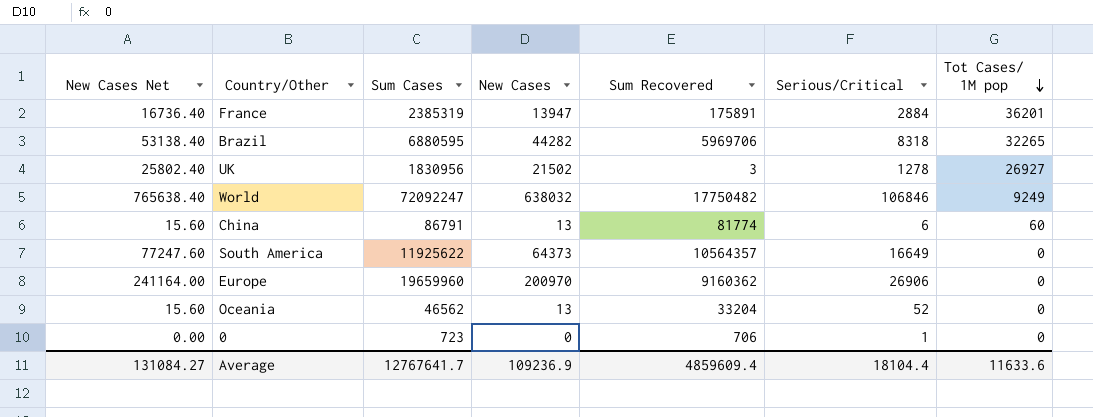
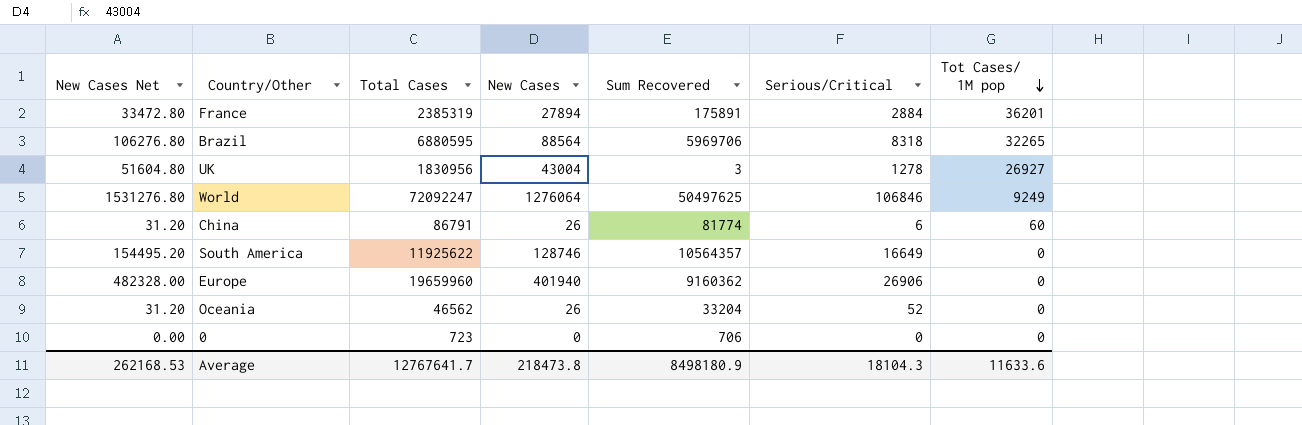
column name: Sum Cases -> Total Cases
France | New Cases Net: 16736.40 -> 33472.80
France | New Cases: 13947 -> 27894
Brazil | New Cases Net: 53138.40 -> 106276.80
Brazil | New Cases: 44282 -> 88564
UK | New Cases Net: 25802.40 -> 51604.80
UK | New Cases: 21502 -> 43004
World | New Cases Net: 765638.40 -> 1531276.80
World | New Cases: 638032 -> 1276064
World | Sum Recovered: 17750482 -> 50497625
China | New Cases Net: 15.60 -> 31.20
China | New Cases: 13 -> 26
South America | New Cases Net: 77247.60 -> 154495.20
South America | New Cases: 64373 -> 128746
Europe | New Cases Net: 241164.00 -> 482328.00
Europe | New Cases: 200970 -> 401940
Oceania | New Cases Net: 15.60 -> 31.20
Oceania | New Cases: 13 -> 26
0 | Serious/Critical: 1 -> 0
Average | New Cases Net: 131084.27 -> 262168.53
Average | New Cases: 109236.9 -> 218473.8
Average | Sum Recovered: 4859609.4 -> 8498180.9
Average | Serious/Critical: 18104.4 -> 18104.3

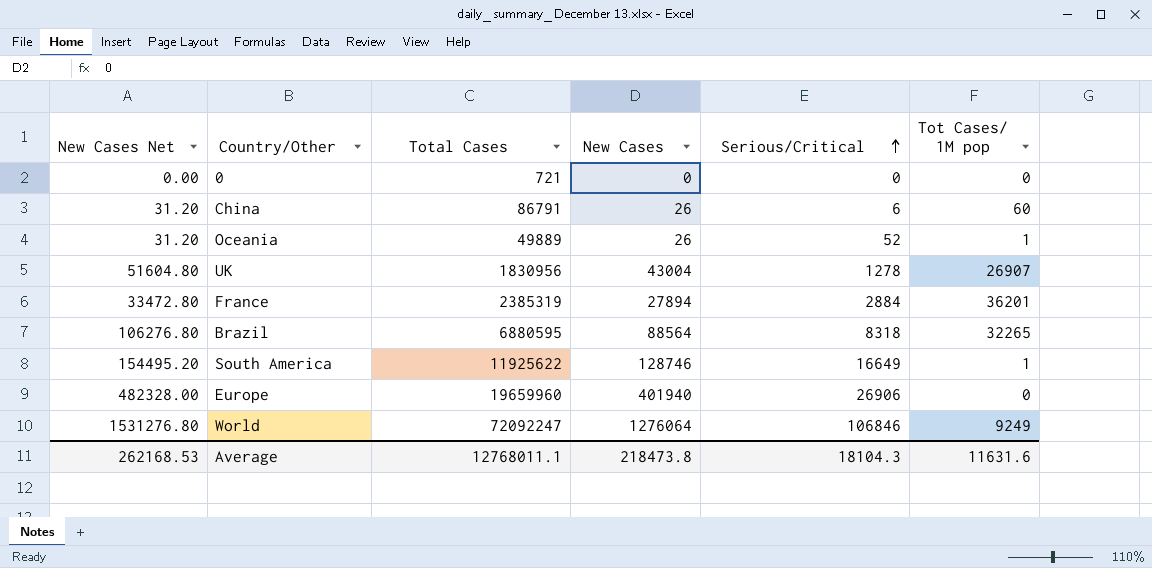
row order: Tot Cases/ 1M pop descending -> Serious/Critical ascending
column Sum Recovered | position: 5 -> none
0 | Total Cases: 723 -> 721
Oceania | Total Cases: 46562 -> 49889
Oceania | Tot Cases/ 1M pop: 0 -> 1
UK | Tot Cases/ 1M pop: 26927 -> 26907
South America | Tot Cases/ 1M pop: 0 -> 1
Average | Total Cases: 12767641.7 -> 12768011.1
Average | Tot Cases/ 1M pop: 11633.6 -> 11631.6

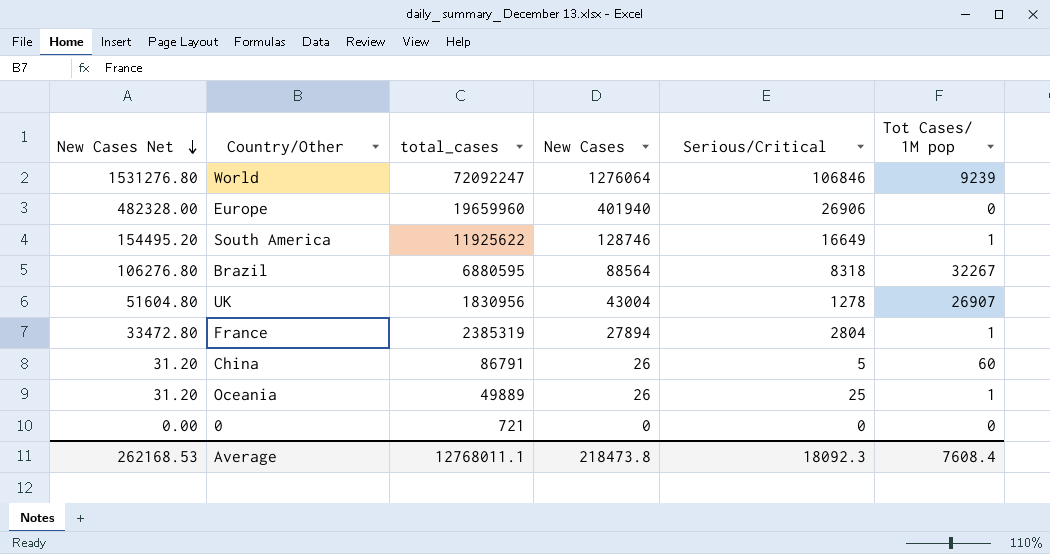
row order: Serious/Critical ascending -> New Cases Net descending
column name: Total Cases -> total_cases
World | Tot Cases/ 1M pop: 9249 -> 9239
Brazil | Tot Cases/ 1M pop: 32265 -> 32267
France | Serious/Critical: 2884 -> 2804
France | Tot Cases/ 1M pop: 36201 -> 1
China | Serious/Critical: 6 -> 5
Oceania | Serious/Critical: 52 -> 25
Average | Serious/Critical: 18104.3 -> 18092.3
Average | Tot Cases/ 1M pop: 11631.6 -> 7608.4

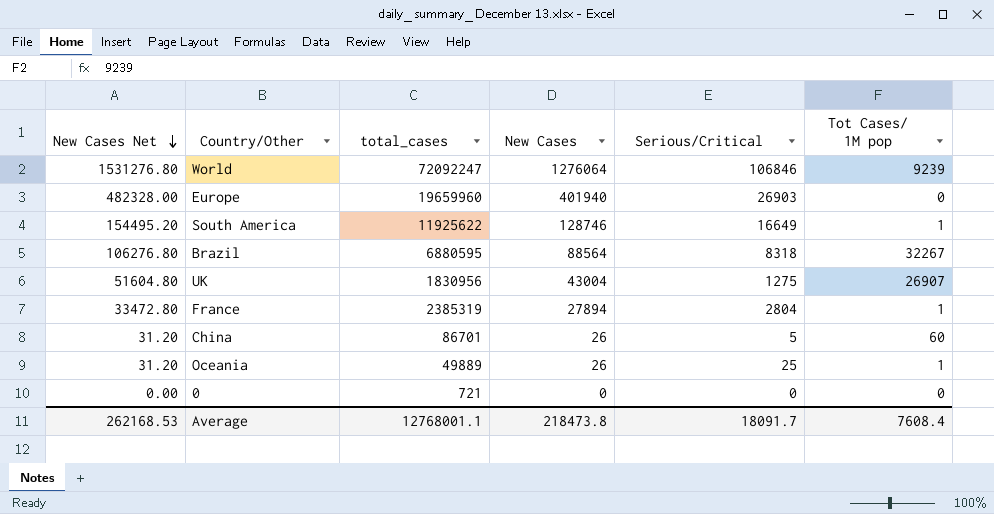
Europe | Serious/Critical: 26906 -> 26903
UK | Serious/Critical: 1278 -> 1275
China | total_cases: 86791 -> 86701
Average | total_cases: 12768011.1 -> 12768001.1
Average | Serious/Critical: 18092.3 -> 18091.7

